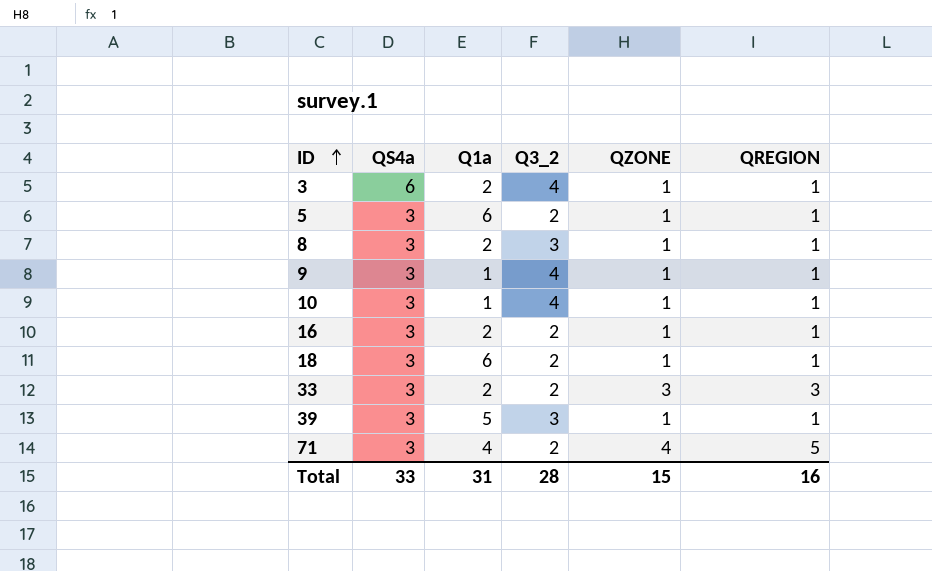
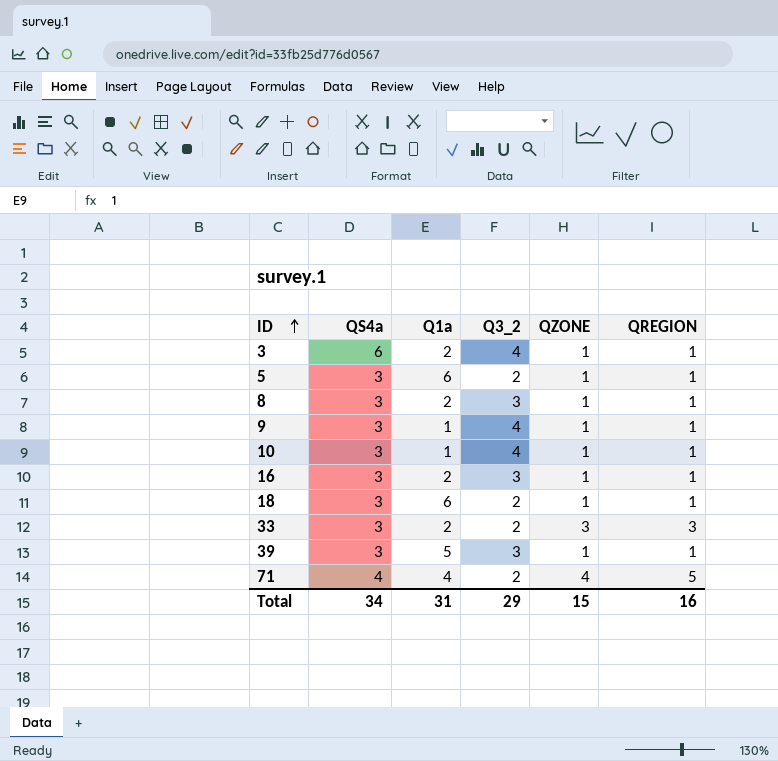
16 | Q3_2: 2 -> 3
71 | QS4a: 3 -> 4
Total | QS4a: 33 -> 34
Total | Q3_2: 28 -> 29

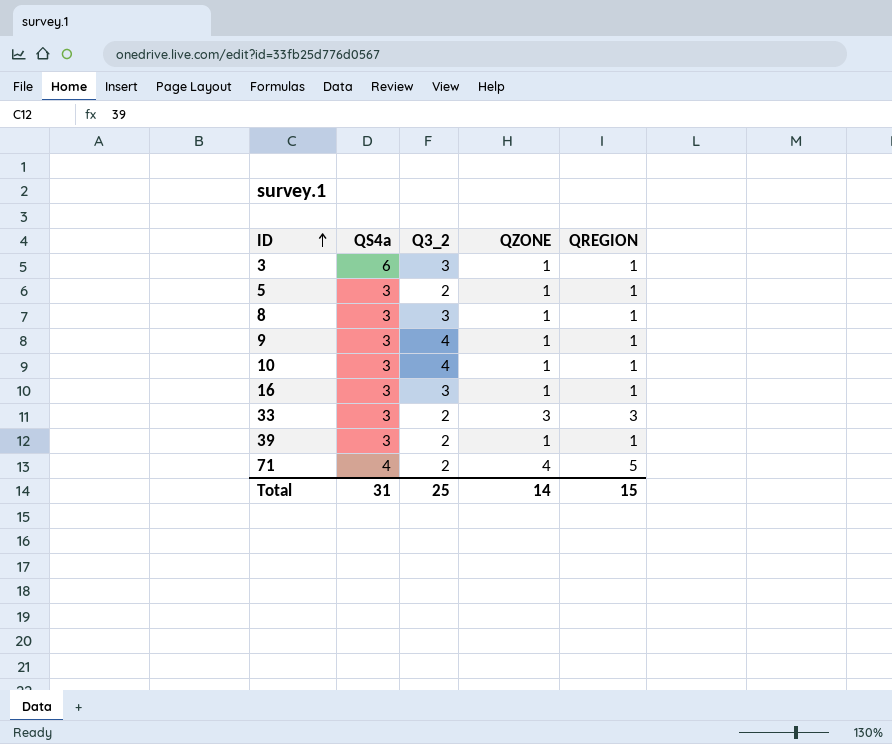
column Q1a | position: 3 -> none
row 18: 3 | 6 | 2 | 1 | 1 -> none
3 | Q3_2: 4 -> 3
39 | Q3_2: 3 -> 2
Total | QS4a: 34 -> 31
Total | Q3_2: 29 -> 25
Total | QZONE: 15 -> 14
Total | QREGION: 16 -> 15

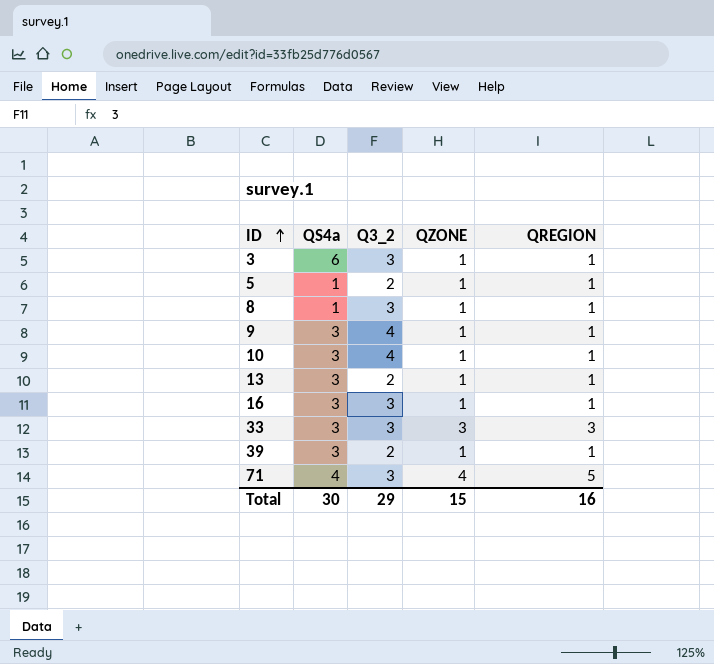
5 | QS4a: 3 -> 1
8 | QS4a: 3 -> 1
row 13: none -> 3 | 2 | 1 | 1
33 | Q3_2: 2 -> 3
71 | Q3_2: 2 -> 3
Total | QS4a: 31 -> 30
Total | Q3_2: 25 -> 29
Total | QZONE: 14 -> 15
Total | QREGION: 15 -> 16

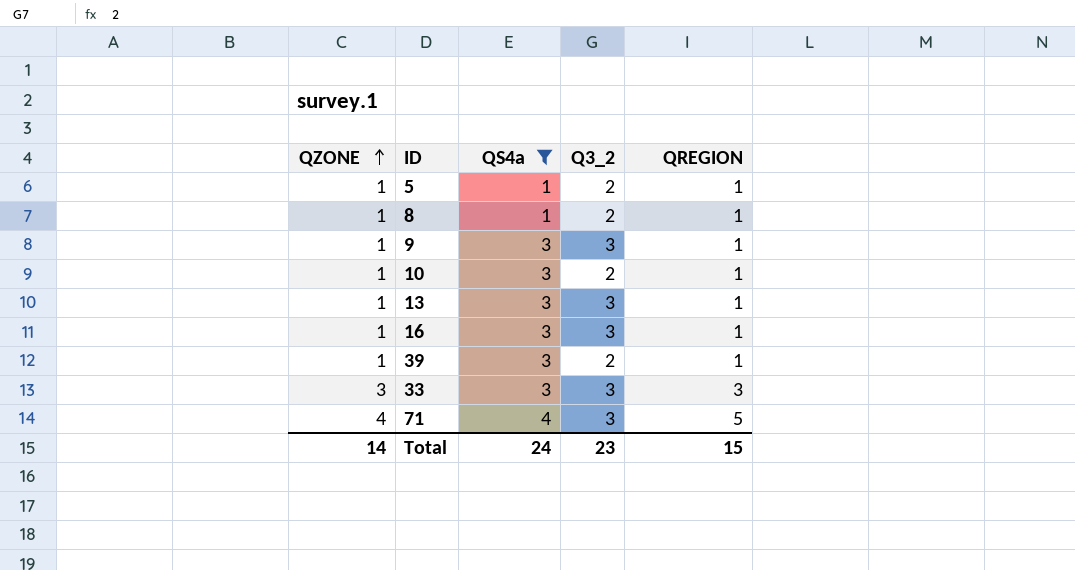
filter: none -> QS4a != 6
row order: ID ascending -> QZONE ascending
column QZONE | position: 4 -> 1
8 | Q3_2: 3 -> 2
9 | Q3_2: 4 -> 3
10 | Q3_2: 4 -> 2
13 | Q3_2: 2 -> 3
Total | QZONE: 15 -> 14
Total | QS4a: 30 -> 24
Total | Q3_2: 29 -> 23
Total | QREGION: 16 -> 15

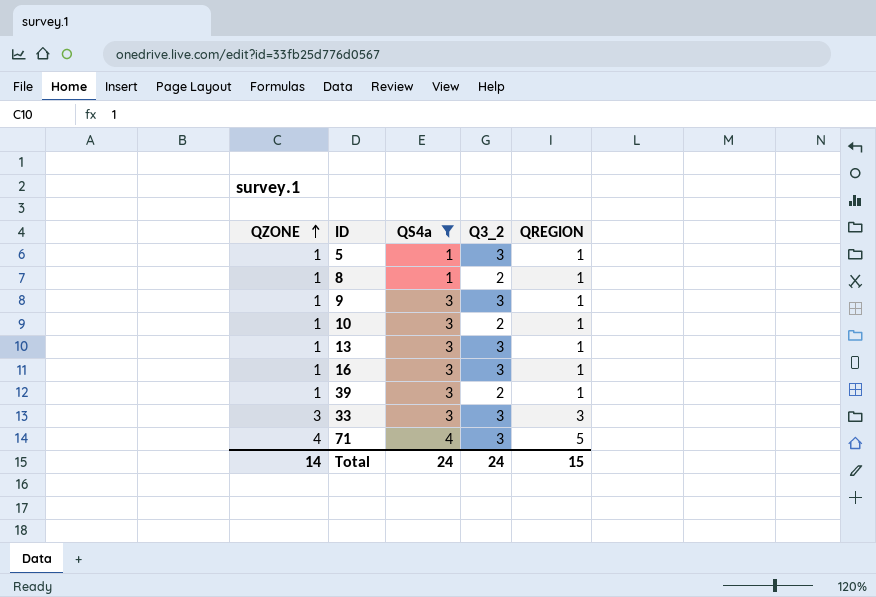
5 | Q3_2: 2 -> 3
Total | Q3_2: 23 -> 24

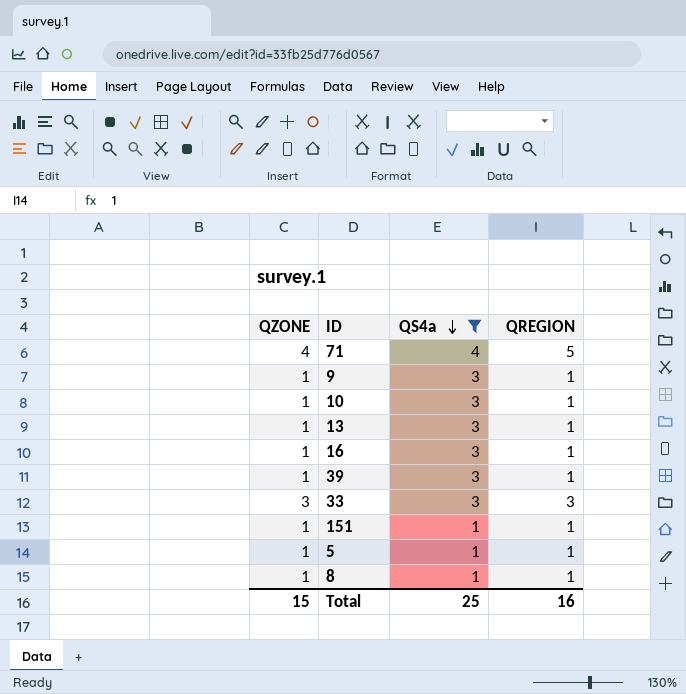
row order: QZONE ascending -> QS4a descending
column Q3_2 | position: 4 -> none
row 151: none -> 1 | 1 | 1
Total | QZONE: 14 -> 15
Total | QS4a: 24 -> 25
Total | QREGION: 15 -> 16

